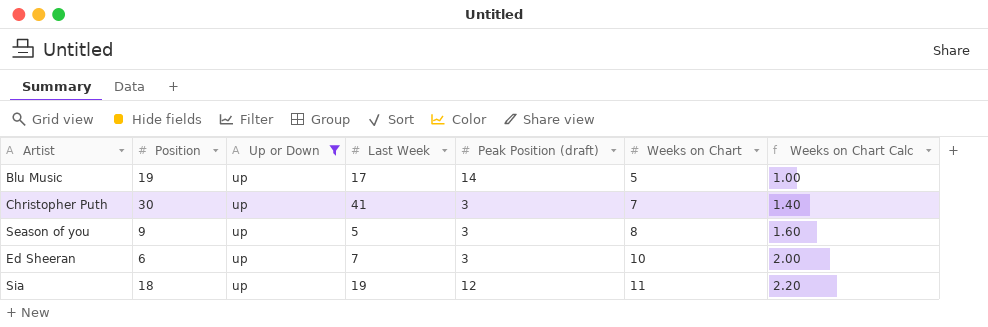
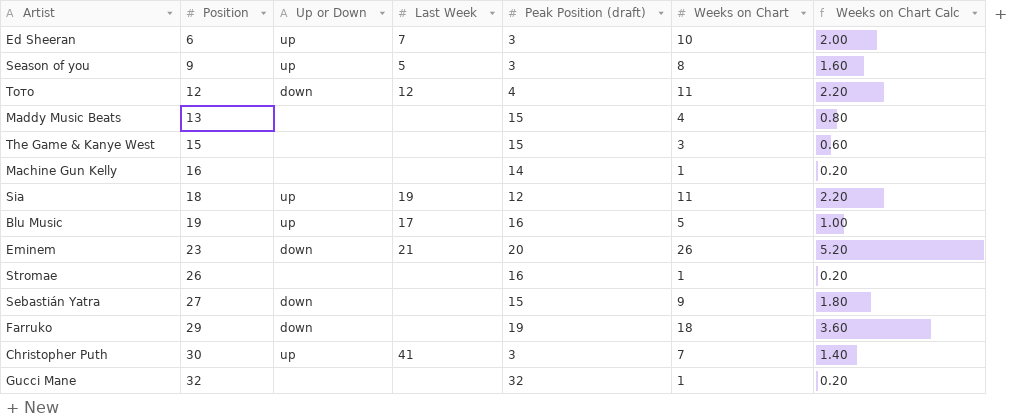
filter: Up or Down = up -> none
row order: Weeks on Chart ascending -> Position ascending
Blu Music | Peak Position (draft): 14 -> 16

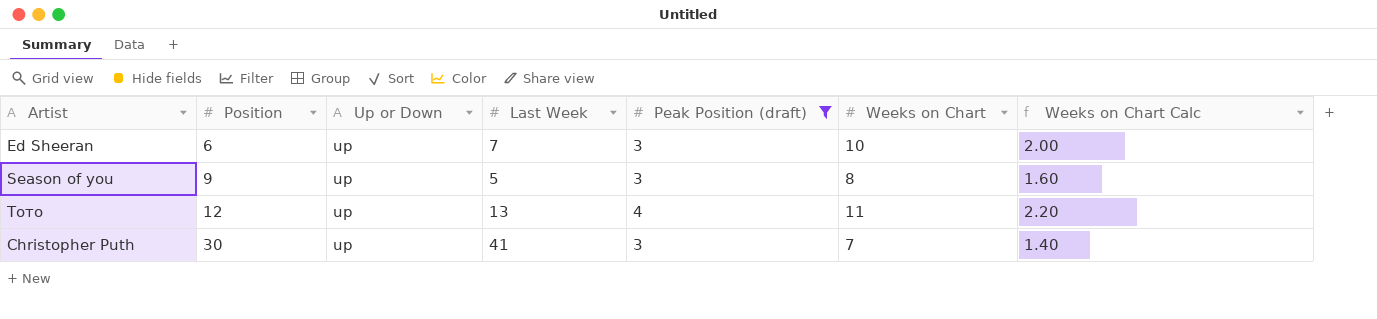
filter: none -> Peak Position (draft) <= 4
Тото | Up or Down: down -> up
Тото | Last Week: 12 -> 13

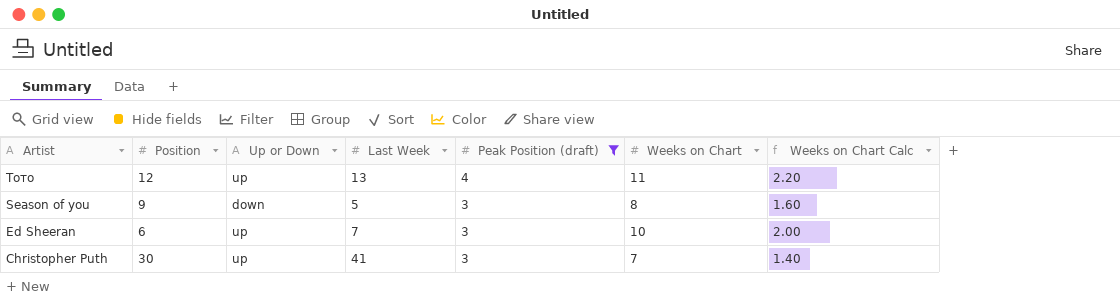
row order: Position ascending -> Artist descending
Season of you | Up or Down: up -> down

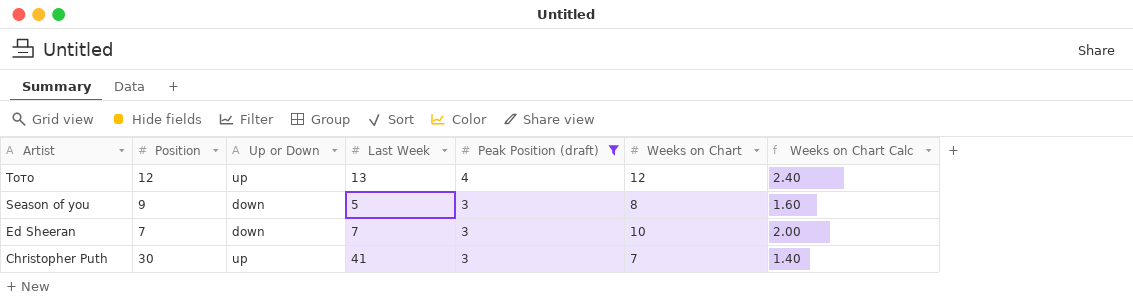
Тото | Weeks on Chart: 11 -> 12
Тото | Weeks on Chart Calc: 2.20 -> 2.40
Ed Sheeran | Position: 6 -> 7
Ed Sheeran | Up or Down: up -> down

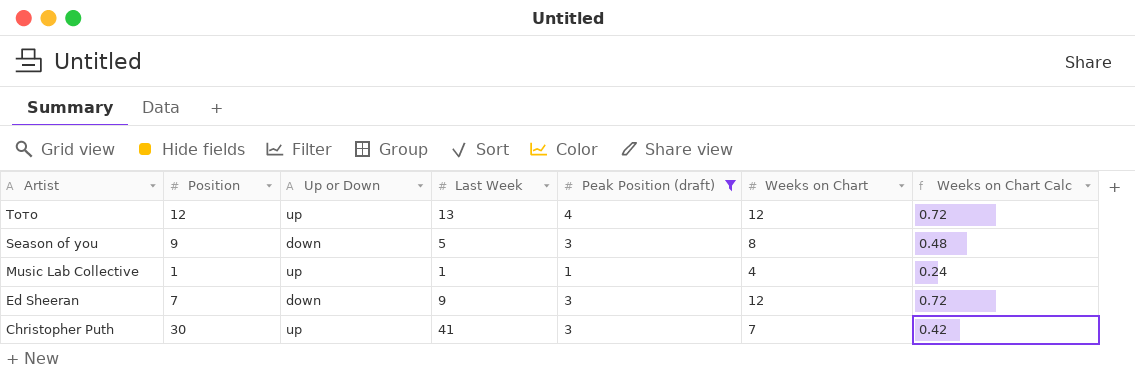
column Weeks on Chart Calc | formula: [Weeks on Chart] * 0.2 -> [Weeks on Chart] * 0.06
row Music Lab Collective: none -> 1 | up | 1 | 1 | 4 | 0.24
Ed Sheeran | Last Week: 7 -> 9
Ed Sheeran | Weeks on Chart: 10 -> 12

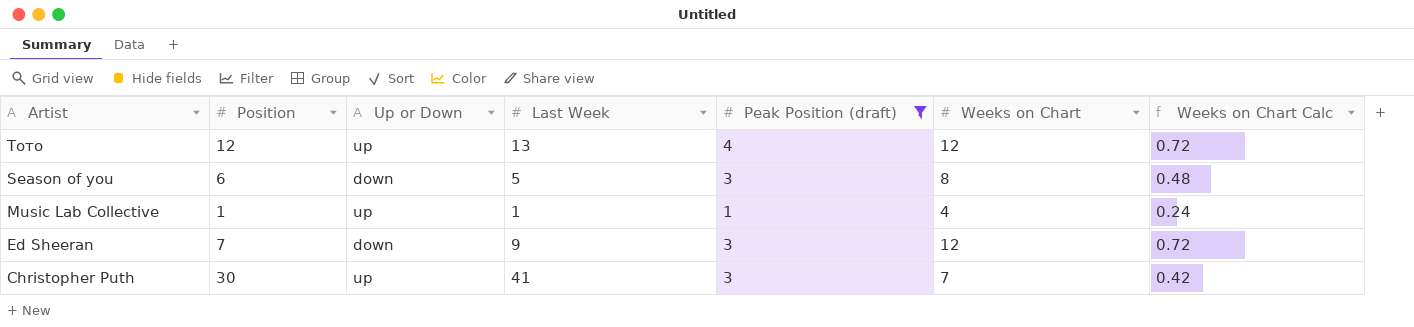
Season of you | Position: 9 -> 6

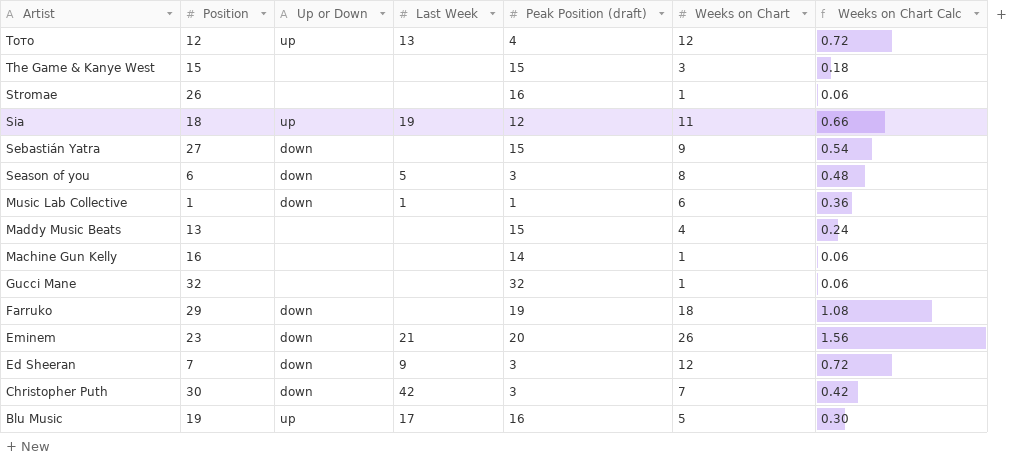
filter: Peak Position (draft) <= 4 -> none
Music Lab Collective | Up or Down: up -> down
Music Lab Collective | Weeks on Chart: 4 -> 6
Music Lab Collective | Weeks on Chart Calc: 0.24 -> 0.36
Christopher Puth | Up or Down: up -> down
Christopher Puth | Last Week: 41 -> 42

